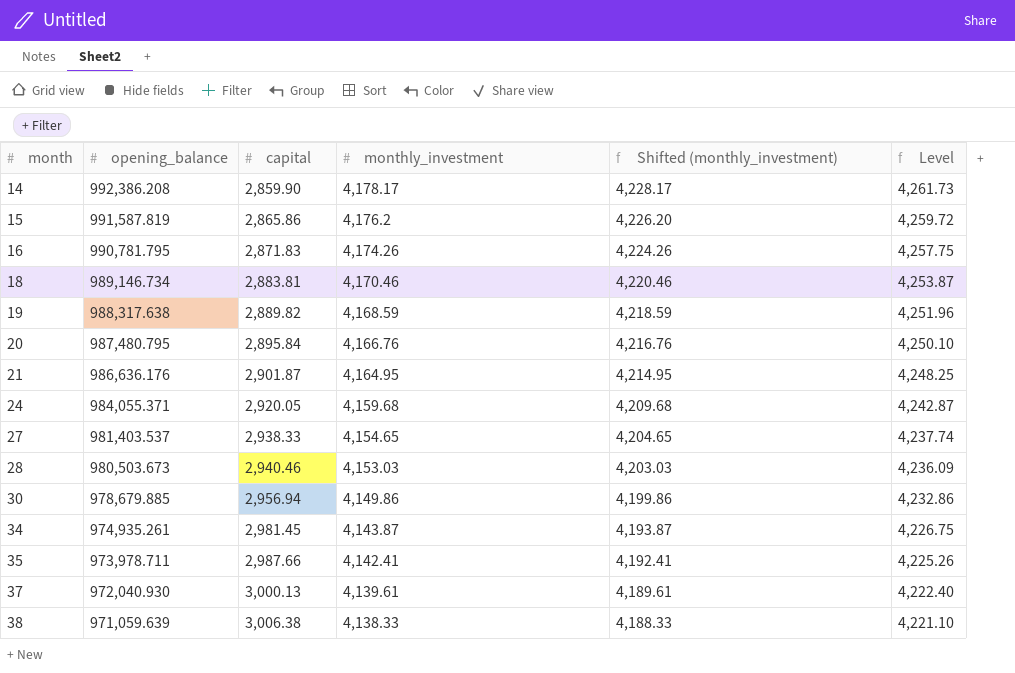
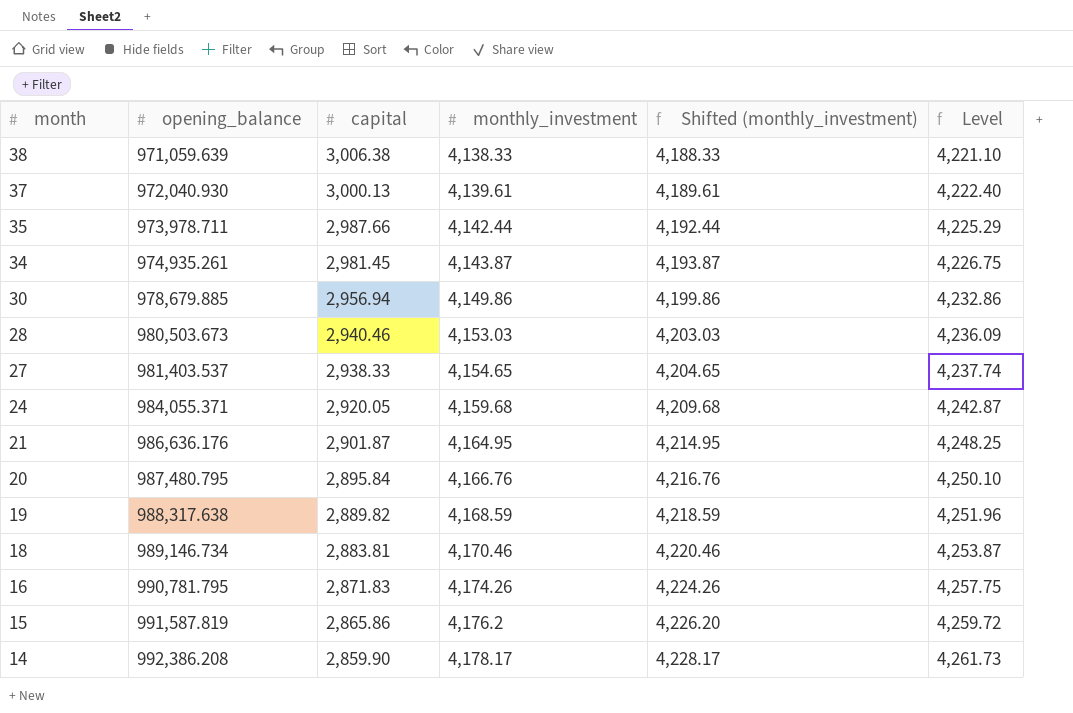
row order: month ascending -> month descending
35 | monthly_investment: 4,142.41 -> 4,142.44
35 | Shifted (monthly_investment): 4,192.41 -> 4,192.44
35 | Level: 4,225.26 -> 4,225.29

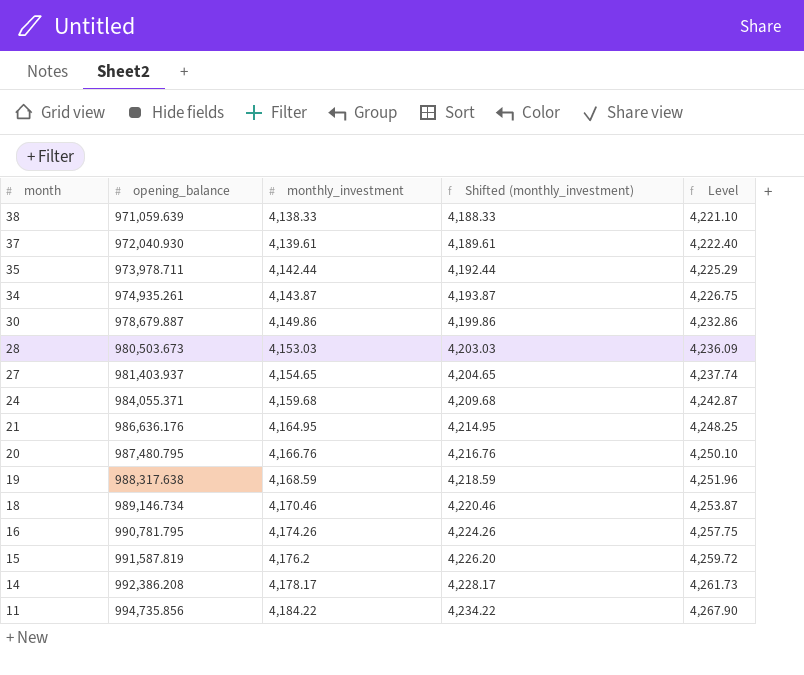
column capital | position: 3 -> none
30 | opening_balance: 978,679.885 -> 978,679.887
27 | opening_balance: 981,403.537 -> 981,403.937
row 11: none -> 994,735.856 | 4,184.22 | 4,234.22 | 4,267.90

